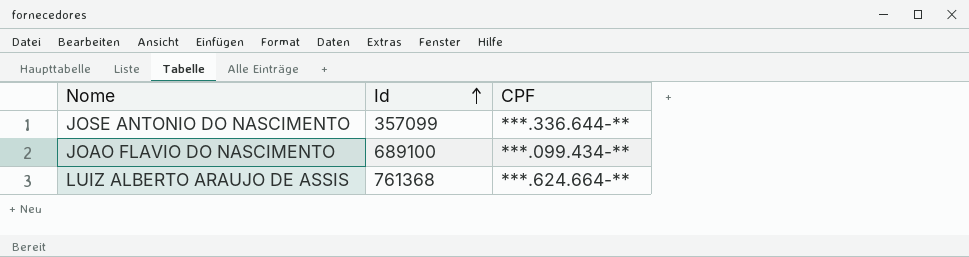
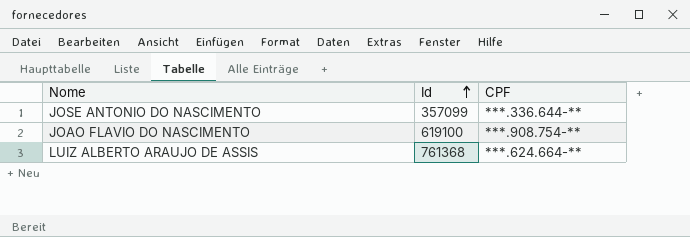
JOAO FLAVIO DO NASCIMENTO | Id: 689100 -> 619100
JOAO FLAVIO DO NASCIMENTO | CPF: ***.099.434-** -> ***.908.754-**

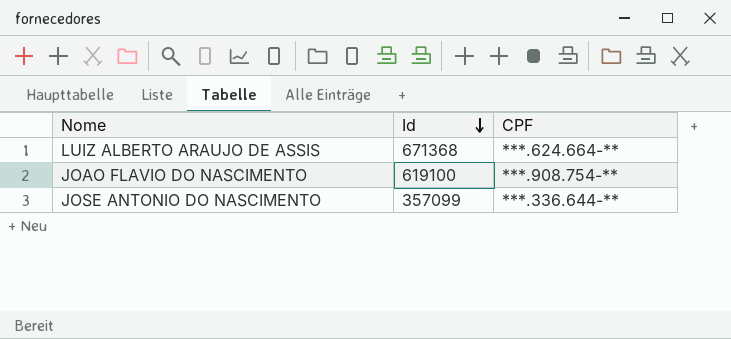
row order: Id ascending -> Id descending
LUIZ ALBERTO ARAUJO DE ASSIS | Id: 761368 -> 671368

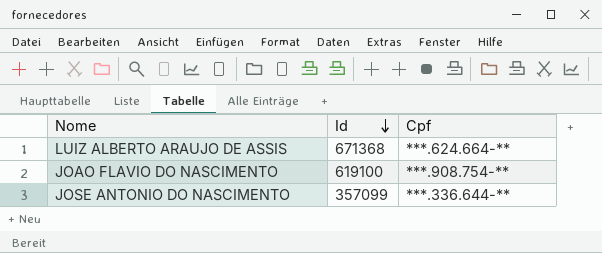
column name: CPF -> Cpf

